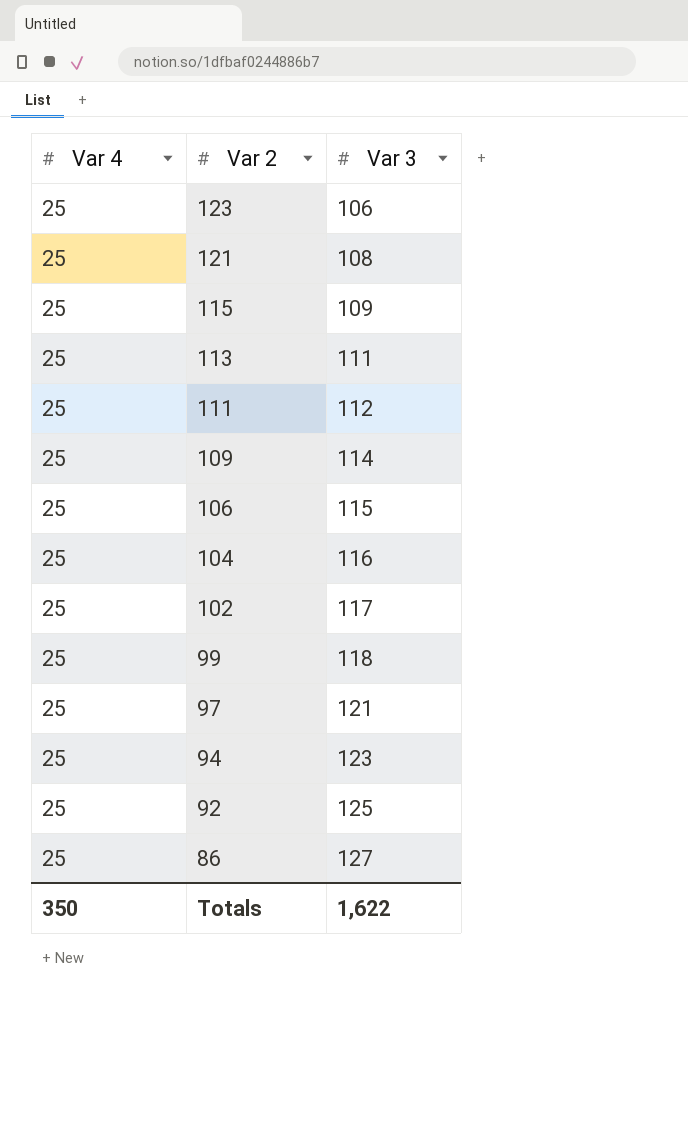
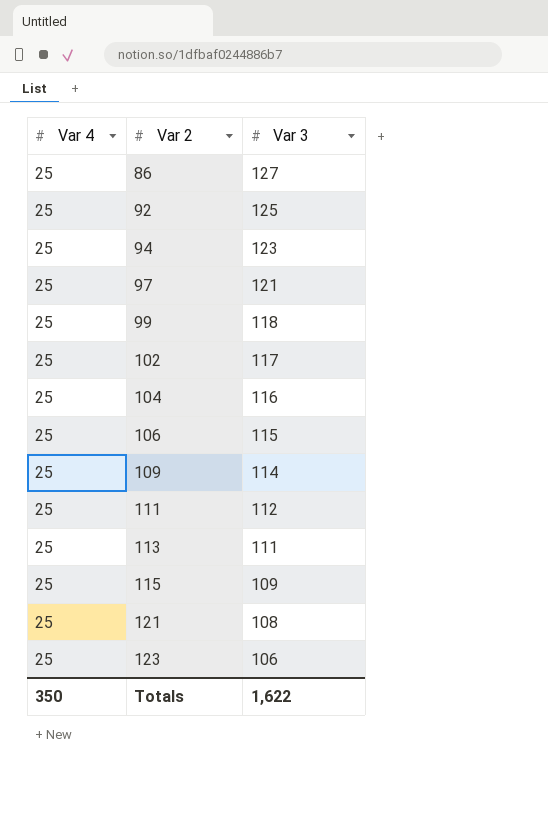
row order: Var 2 descending -> Var 2 ascending

